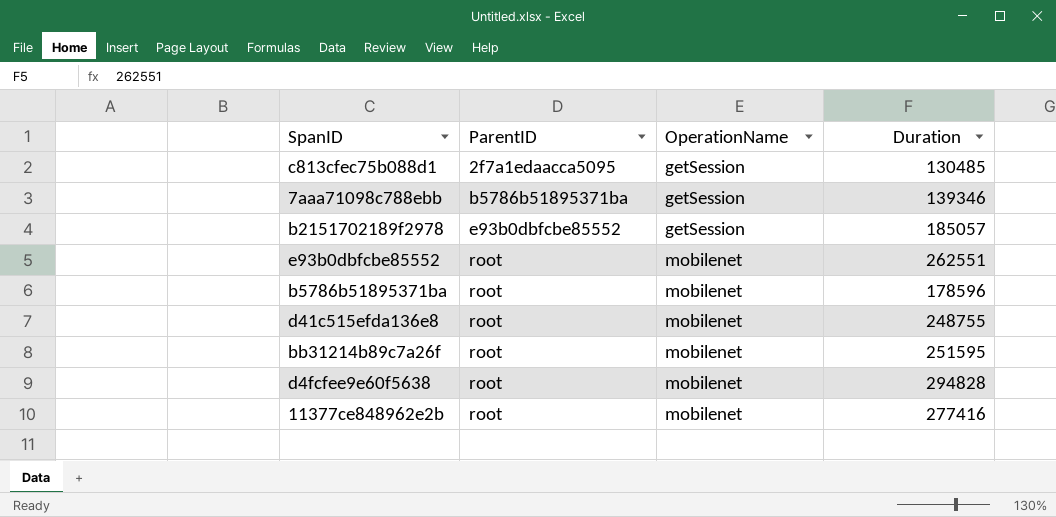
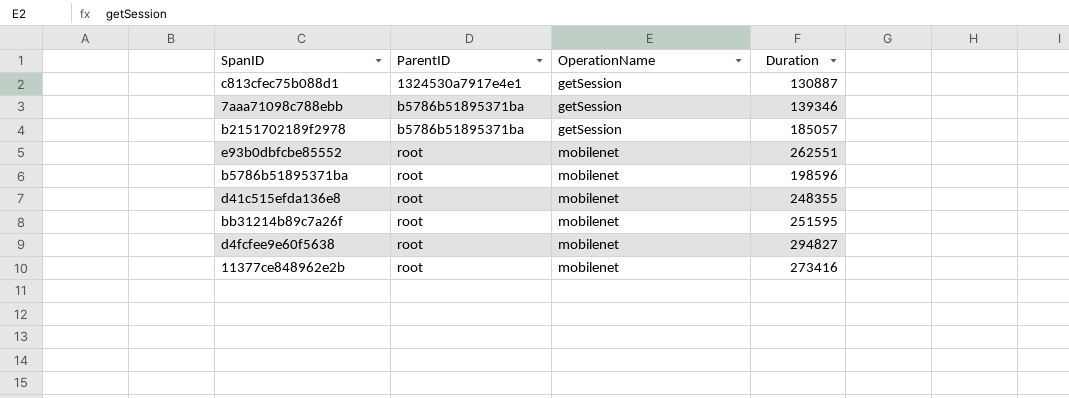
c813cfec75b088d1 | ParentID: 2f7a1edaacca5095 -> 1324530a7917e4e1
c813cfec75b088d1 | Duration: 130485 -> 130887
b2151702189f2978 | ParentID: e93b0dbfcbe85552 -> b5786b51895371ba
b5786b51895371ba | Duration: 178596 -> 198596
d41c515efda136e8 | Duration: 248755 -> 248355
d4fcfee9e60f5638 | Duration: 294828 -> 294827
11377ce848962e2b | Duration: 277416 -> 273416

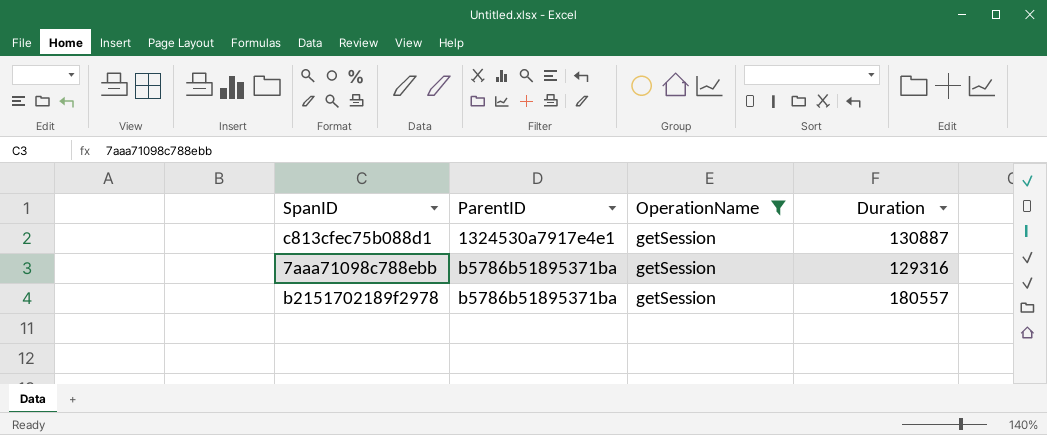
filter: none -> OperationName = getSession
7aaa71098c788ebb | Duration: 139346 -> 129316
b2151702189f2978 | Duration: 185057 -> 180557

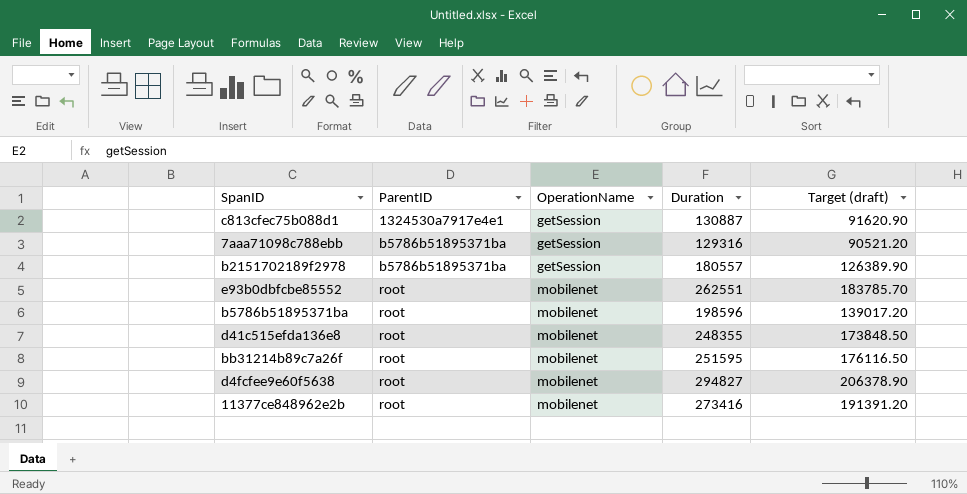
filter: OperationName = getSession -> none
column Target (draft) | formula: none -> [Duration] * 0.7

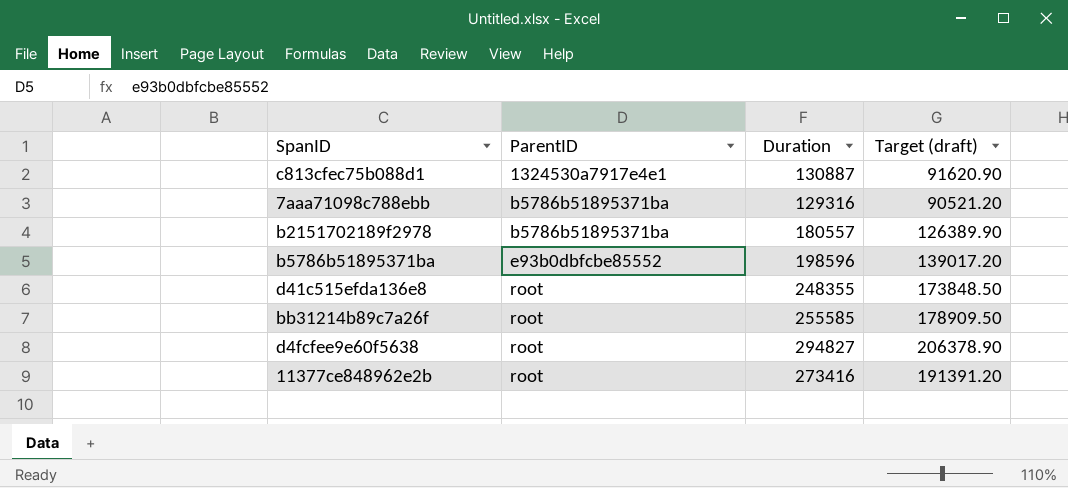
column OperationName | position: 3 -> none
row e93b0dbfcbe85552: root | mobilenet | 262551 | 183785.70 -> none
b5786b51895371ba | ParentID: root -> e93b0dbfcbe85552
bb31214b89c7a26f | Duration: 251595 -> 255585
bb31214b89c7a26f | Target (draft): 176116.50 -> 178909.50

